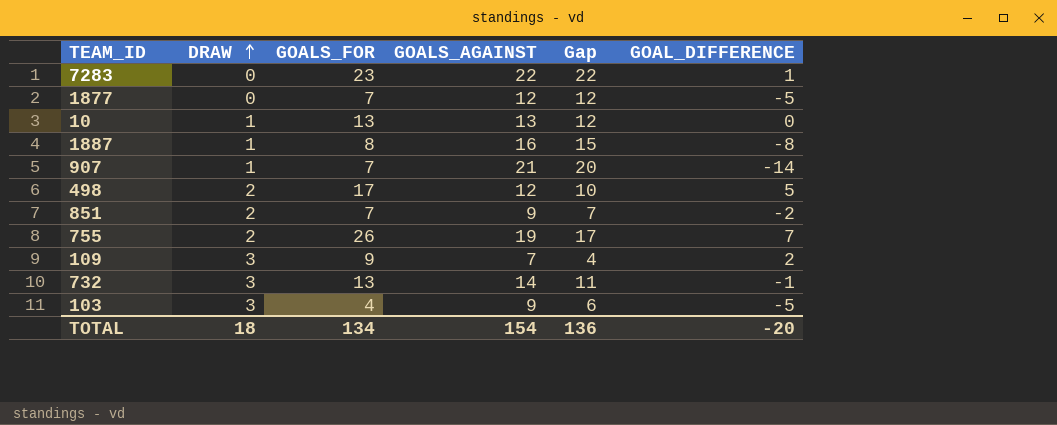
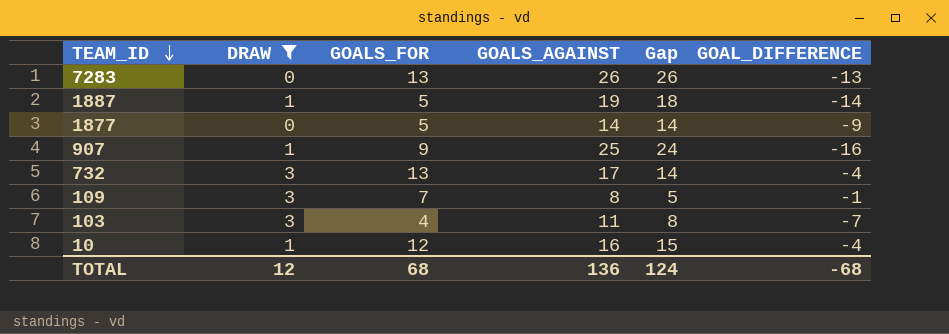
filter: none -> DRAW != 2
row order: DRAW ascending -> TEAM_ID descending
7283 | GOALS_FOR: 23 -> 13
7283 | GOALS_AGAINST: 22 -> 26
7283 | Gap: 22 -> 26
7283 | GOAL_DIFFERENCE: 1 -> -13
1887 | GOALS_FOR: 8 -> 5
1887 | GOALS_AGAINST: 16 -> 19
1887 | Gap: 15 -> 18
1887 | GOAL_DIFFERENCE: -8 -> -14
1877 | GOALS_FOR: 7 -> 5
1877 | GOALS_AGAINST: 12 -> 14
1877 | Gap: 12 -> 14
1877 | GOAL_DIFFERENCE: -5 -> -9
907 | GOALS_FOR: 7 -> 9
907 | GOALS_AGAINST: 21 -> 25
907 | Gap: 20 -> 24
907 | GOAL_DIFFERENCE: -14 -> -16
732 | GOALS_AGAINST: 14 -> 17
732 | Gap: 11 -> 14
732 | GOAL_DIFFERENCE: -1 -> -4
109 | GOALS_FOR: 9 -> 7
109 | GOALS_AGAINST: 7 -> 8
109 | Gap: 4 -> 5
109 | GOAL_DIFFERENCE: 2 -> -1
103 | GOALS_AGAINST: 9 -> 11
103 | Gap: 6 -> 8
103 | GOAL_DIFFERENCE: -5 -> -7
10 | GOALS_FOR: 13 -> 12
10 | GOALS_AGAINST: 13 -> 16
10 | Gap: 12 -> 15
10 | GOAL_DIFFERENCE: 0 -> -4
TOTAL | DRAW: 18 -> 12
TOTAL | GOALS_FOR: 134 -> 68
TOTAL | GOALS_AGAINST: 154 -> 136
TOTAL | Gap: 136 -> 124
TOTAL | GOAL_DIFFERENCE: -20 -> -68

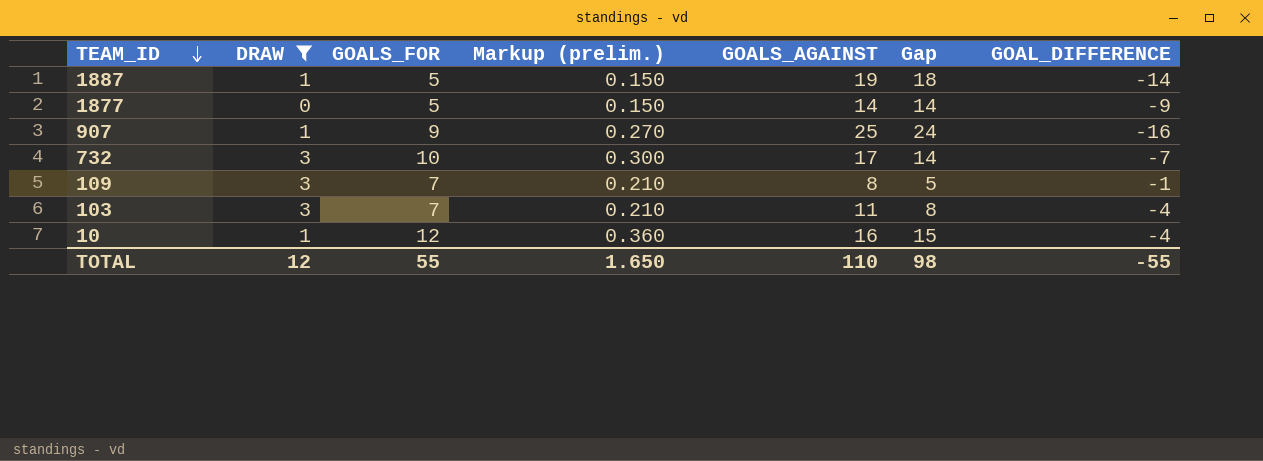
column Markup (prelim.) | formula: none -> [GOALS_FOR] * 0.03
row 7283: 0 | 13 | 26 | 26 | -13 -> none
732 | GOALS_FOR: 13 -> 10
732 | GOAL_DIFFERENCE: -4 -> -7
103 | GOALS_FOR: 4 -> 7
103 | GOAL_DIFFERENCE: -7 -> -4
TOTAL | GOALS_FOR: 68 -> 55
TOTAL | GOALS_AGAINST: 136 -> 110
TOTAL | Gap: 124 -> 98
TOTAL | GOAL_DIFFERENCE: -68 -> -55

